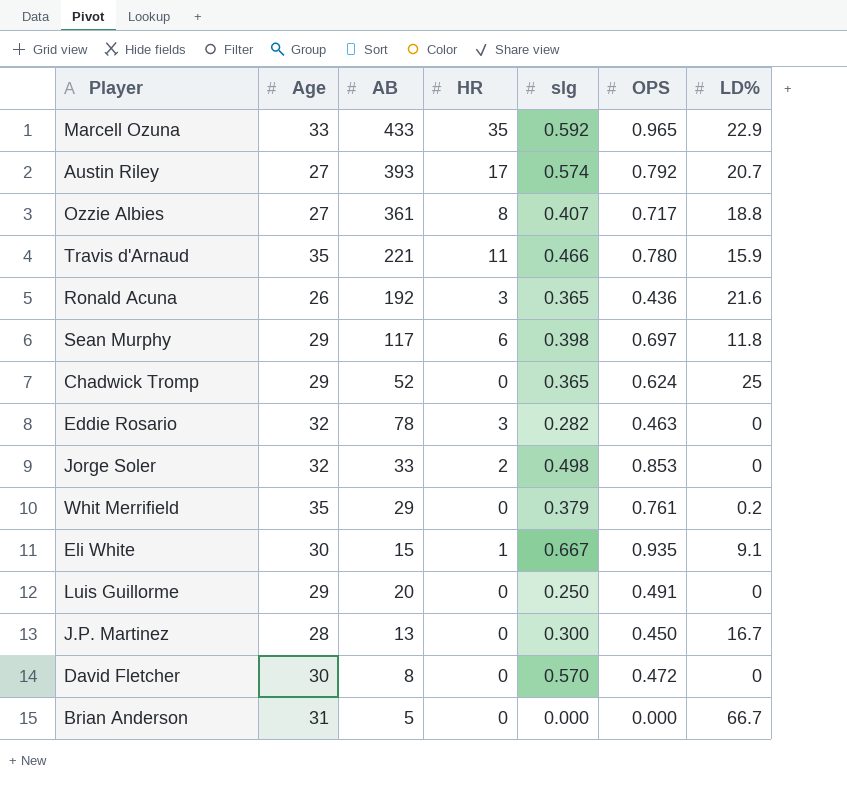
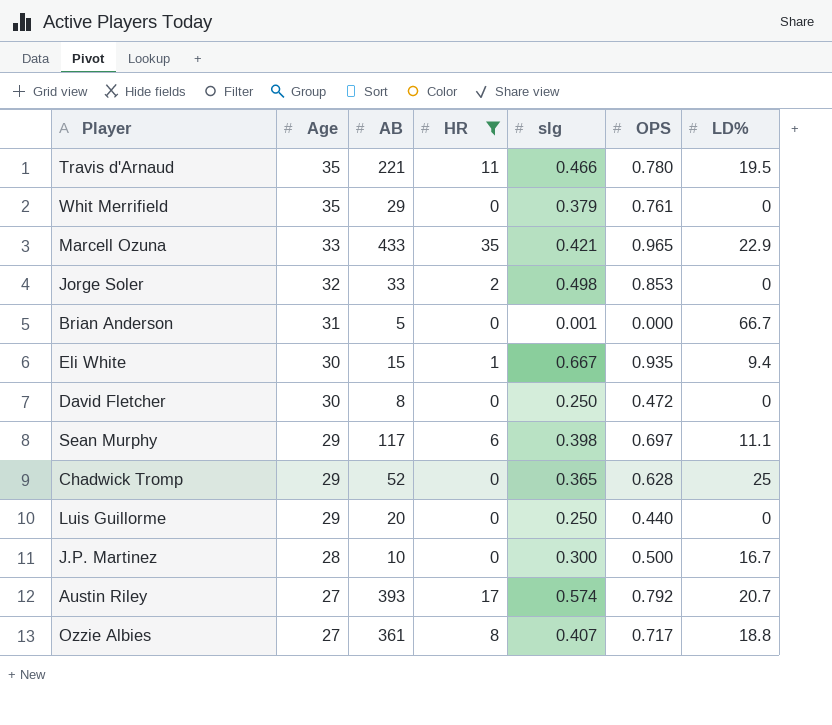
filter: none -> HR != 3
row order: none -> Age descending
Travis d'Arnaud | LD%: 15.9 -> 19.5
Whit Merrifield | LD%: 0.2 -> 0
Marcell Ozuna | slg: 0.592 -> 0.421
Brian Anderson | slg: 0.000 -> 0.001
Eli White | LD%: 9.1 -> 9.4
David Fletcher | slg: 0.570 -> 0.250
Sean Murphy | LD%: 11.8 -> 11.1
Chadwick Tromp | OPS: 0.624 -> 0.628
Luis Guillorme | OPS: 0.491 -> 0.440
J.P. Martinez | AB: 13 -> 10
J.P. Martinez | OPS: 0.450 -> 0.500

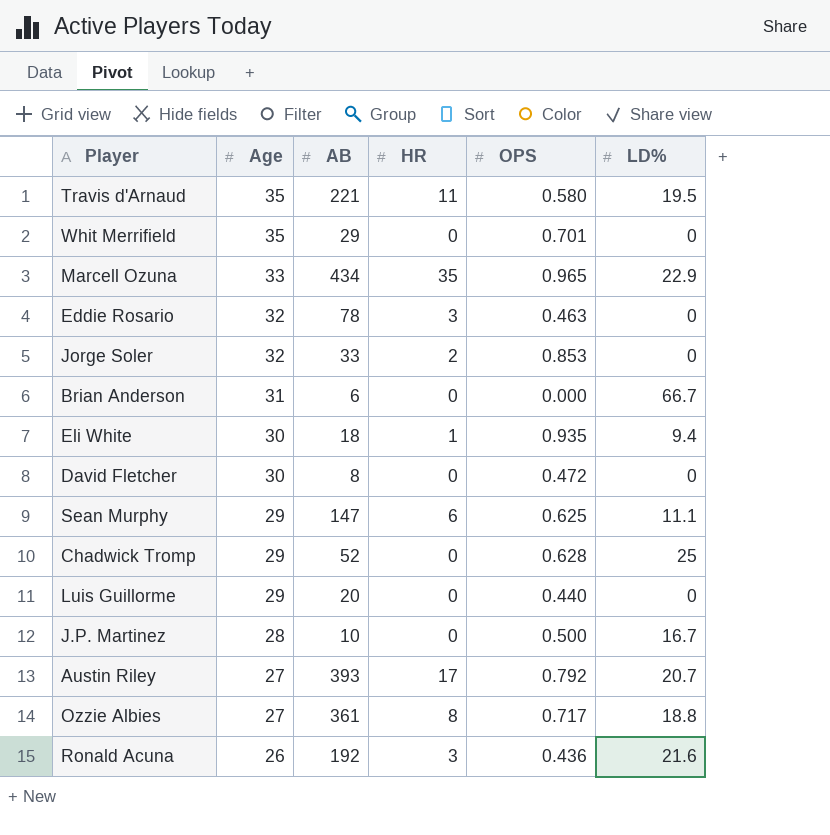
filter: HR != 3 -> none
column slg | position: 5 -> none
Travis d'Arnaud | OPS: 0.780 -> 0.580
Whit Merrifield | OPS: 0.761 -> 0.701
Marcell Ozuna | AB: 433 -> 434
Brian Anderson | AB: 5 -> 6
Eli White | AB: 15 -> 18
Sean Murphy | AB: 117 -> 147
Sean Murphy | OPS: 0.697 -> 0.625

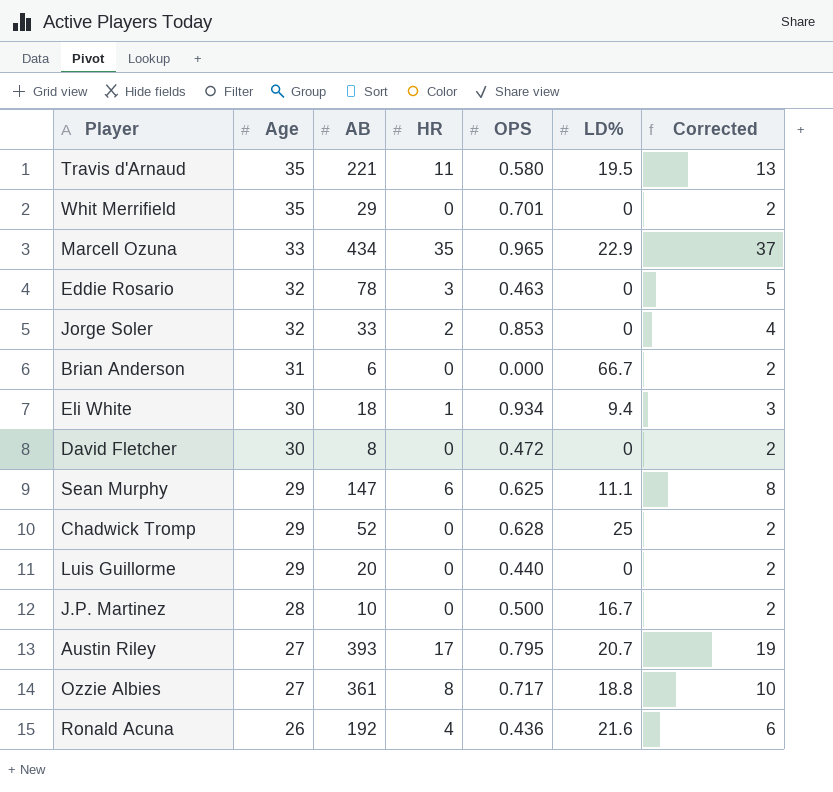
column Corrected | formula: none -> [HR] + 2
Eli White | OPS: 0.935 -> 0.934
Austin Riley | OPS: 0.792 -> 0.795
Ronald Acuna | HR: 3 -> 4

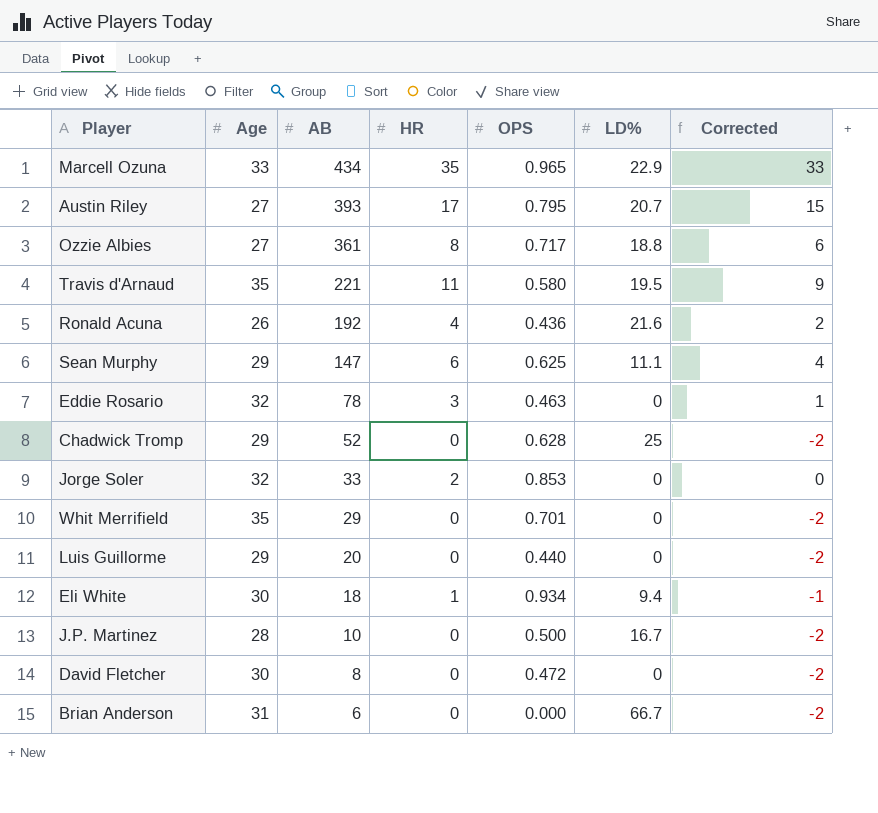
row order: Age descending -> AB descending
column Corrected | formula: [HR] + 2 -> [HR] - 2

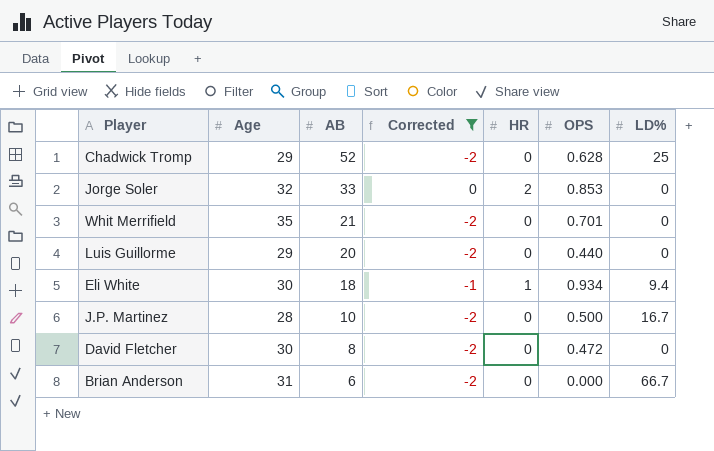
filter: none -> Corrected <= 0
column Corrected | position: 7 -> 4
Whit Merrifield | AB: 29 -> 21

